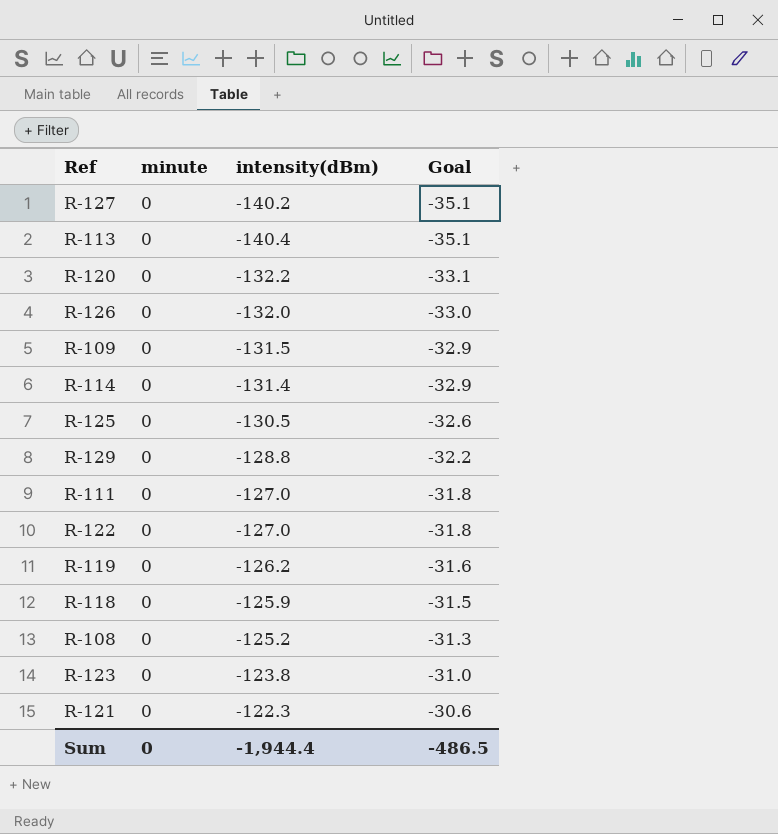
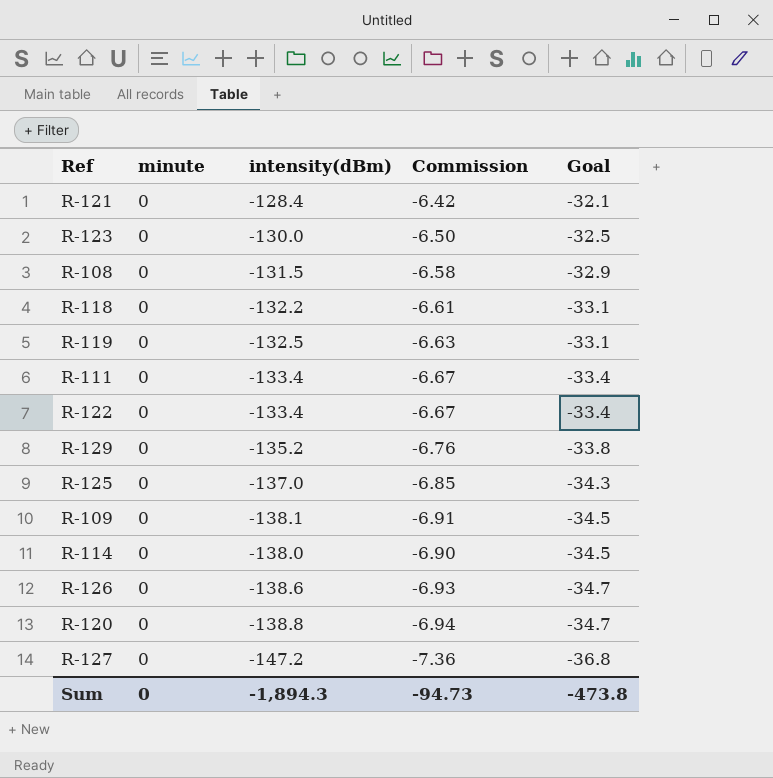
row order: Goal ascending -> Goal descending
column Commission | formula: none -> [intensity(dBm)] * 0.05
row R-113: 0 | -140.4 | -35.1 -> none
R-121 | intensity(dBm): -122.3 -> -128.4
R-121 | Goal: -30.6 -> -32.1
R-123 | intensity(dBm): -123.8 -> -130.0
R-123 | Goal: -31.0 -> -32.5
R-108 | intensity(dBm): -125.2 -> -131.5
R-108 | Goal: -31.3 -> -32.9
R-118 | intensity(dBm): -125.9 -> -132.2
R-118 | Goal: -31.5 -> -33.1
R-119 | intensity(dBm): -126.2 -> -132.5
R-119 | Goal: -31.6 -> -33.1
R-111 | intensity(dBm): -127.0 -> -133.4
R-111 | Goal: -31.8 -> -33.4
R-122 | intensity(dBm): -127.0 -> -133.4
R-122 | Goal: -31.8 -> -33.4
R-129 | intensity(dBm): -128.8 -> -135.2
R-129 | Goal: -32.2 -> -33.8
R-125 | intensity(dBm): -130.5 -> -137.0
R-125 | Goal: -32.6 -> -34.3
R-109 | intensity(dBm): -131.5 -> -138.1
R-109 | Goal: -32.9 -> -34.5
R-114 | intensity(dBm): -131.4 -> -138.0
R-114 | Goal: -32.9 -> -34.5
R-126 | intensity(dBm): -132.0 -> -138.6
R-126 | Goal: -33.0 -> -34.7
R-120 | intensity(dBm): -132.2 -> -138.8
R-120 | Goal: -33.1 -> -34.7
R-127 | intensity(dBm): -140.2 -> -147.2
R-127 | Goal: -35.1 -> -36.8
Sum | intensity(dBm): -1,944.4 -> -1,894.3
Sum | Goal: -486.5 -> -473.8

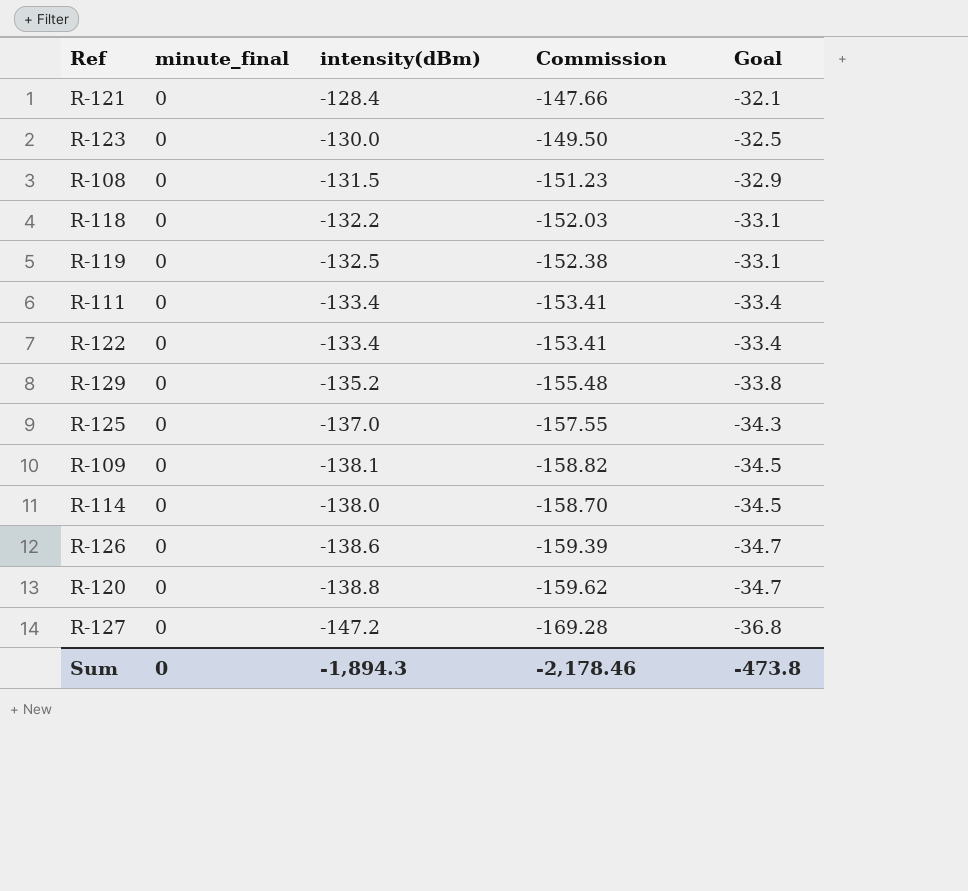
column name: minute -> minute_final
column Commission | formula: [intensity(dBm)] * 0.05 -> [intensity(dBm)] * 1.15
Sum | Commission: -94.73 -> -2,178.46

